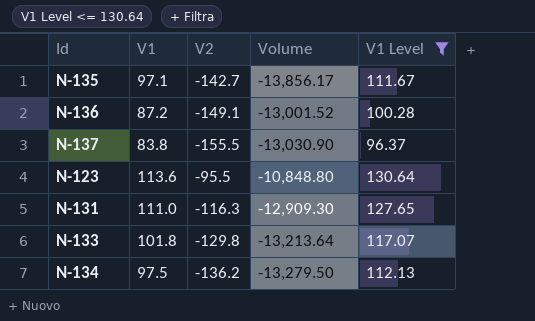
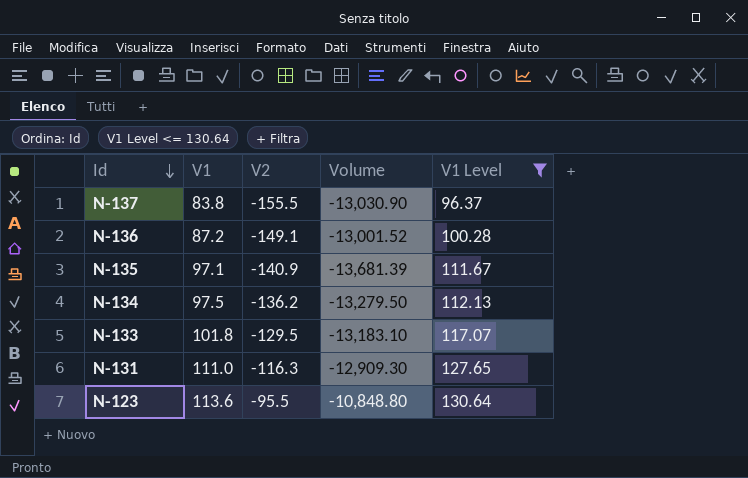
row order: none -> Id descending
N-135 | V2: -142.7 -> -140.9
N-135 | Volume: -13,856.17 -> -13,681.39
N-133 | V2: -129.8 -> -129.5
N-133 | Volume: -13,213.64 -> -13,183.10

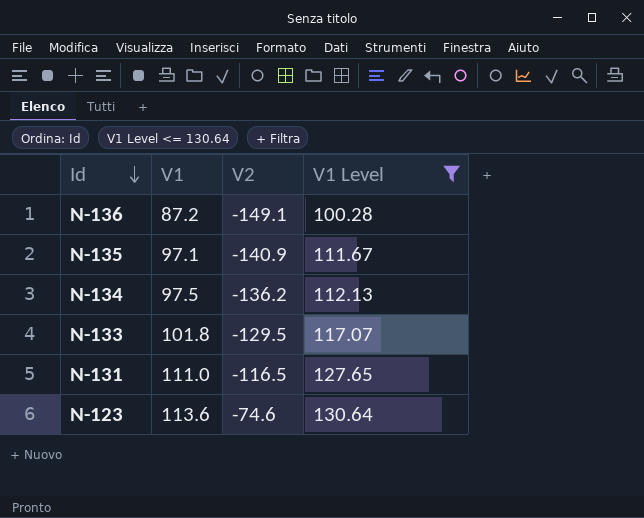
column Volume | formula: [V1] * [V2] -> none
row N-137: 83.8 | -155.5 | -13,030.90 | 96.37 -> none
N-131 | V2: -116.3 -> -116.5
N-123 | V2: -95.5 -> -74.6

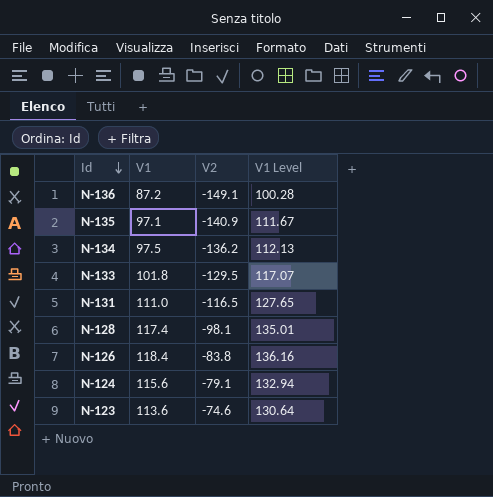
filter: V1 Level <= 130.64 -> none

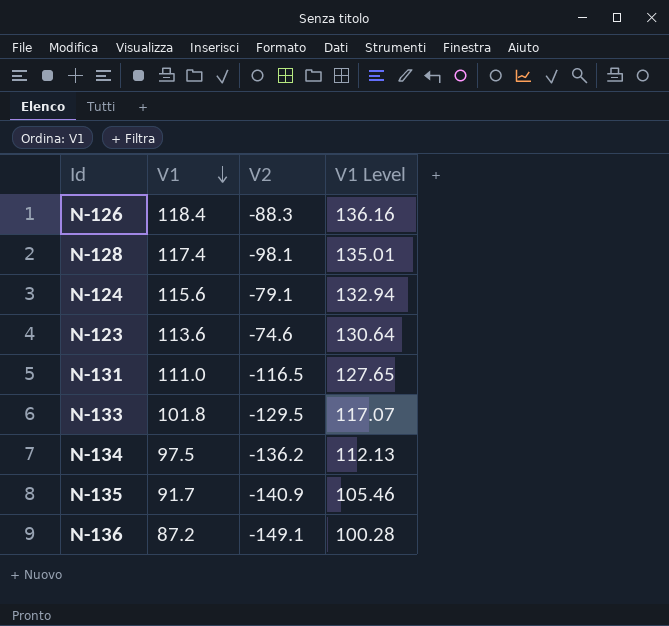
row order: Id descending -> V1 descending
N-126 | V2: -83.8 -> -88.3
N-135 | V1: 97.1 -> 91.7
N-135 | V1 Level: 111.67 -> 105.46

